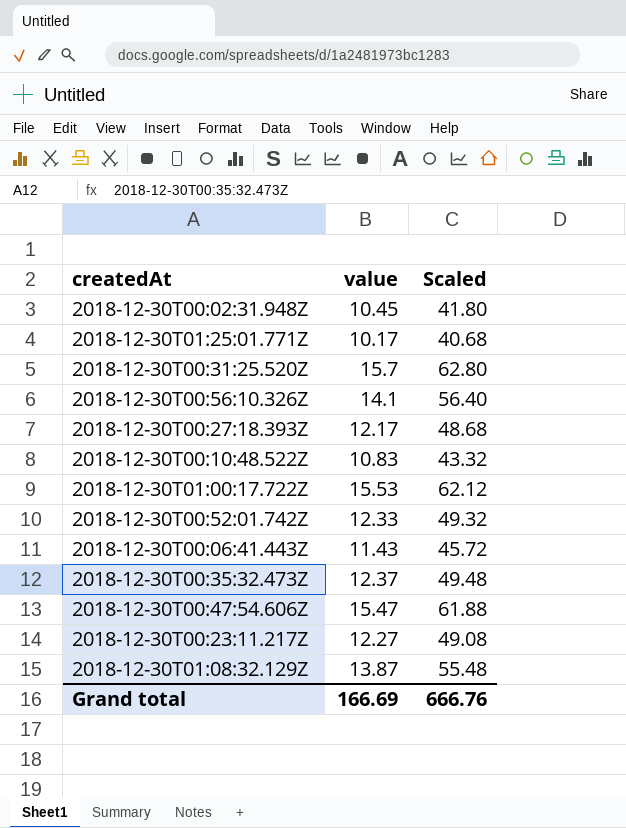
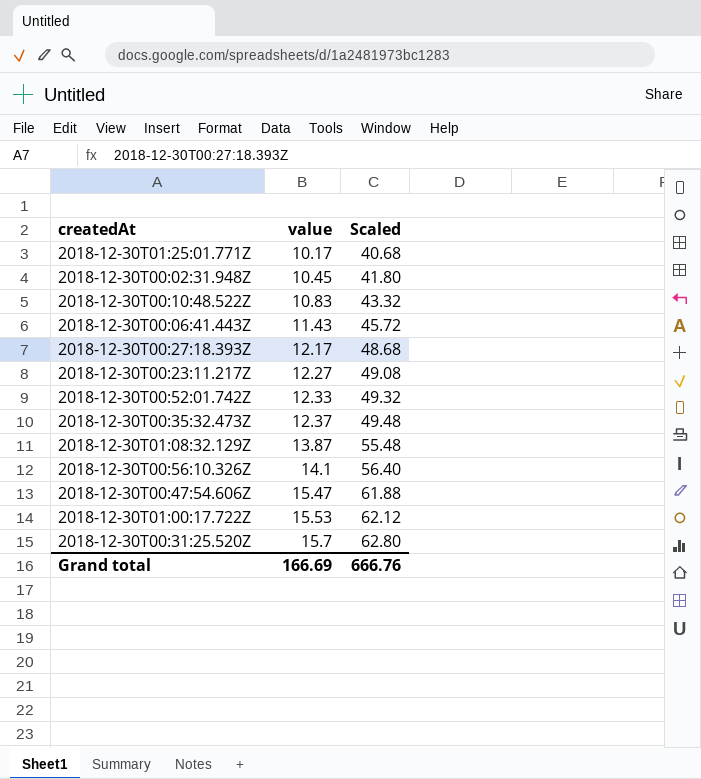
row order: none -> value ascending

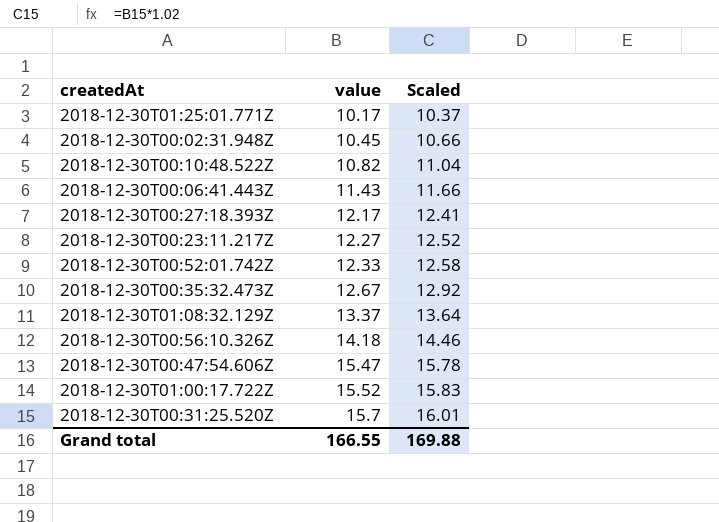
column Scaled | formula: [value] * 4 -> [value] * 1.02
2018-12-30T00:10:48.522Z | value: 10.83 -> 10.82
2018-12-30T00:35:32.473Z | value: 12.37 -> 12.67
2018-12-30T01:08:32.129Z | value: 13.87 -> 13.37
2018-12-30T00:56:10.326Z | value: 14.1 -> 14.18
2018-12-30T01:00:17.722Z | value: 15.53 -> 15.52
Grand total | value: 166.69 -> 166.55
Grand total | Scaled: 666.76 -> 169.88

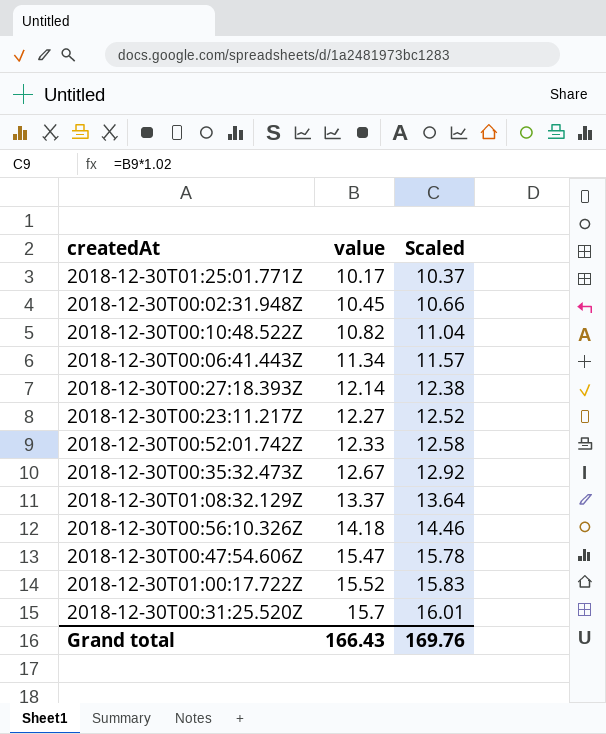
2018-12-30T00:06:41.443Z | value: 11.43 -> 11.34
2018-12-30T00:06:41.443Z | Scaled: 11.66 -> 11.57
2018-12-30T00:27:18.393Z | value: 12.17 -> 12.14
2018-12-30T00:27:18.393Z | Scaled: 12.41 -> 12.38
Grand total | value: 166.55 -> 166.43
Grand total | Scaled: 169.88 -> 169.76

